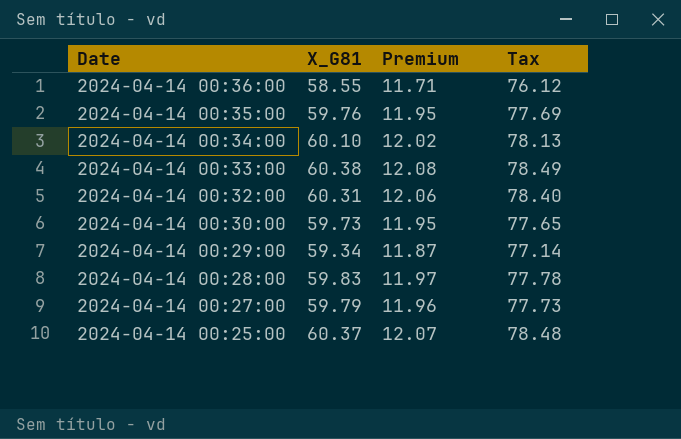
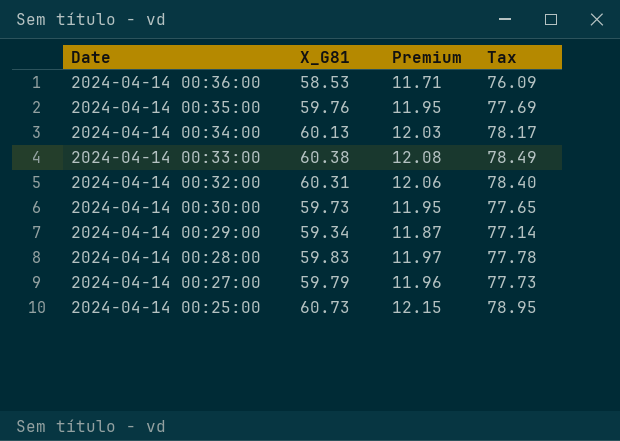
2024-04-14 00:36:00 | X_G81: 58.55 -> 58.53
2024-04-14 00:36:00 | Tax: 76.12 -> 76.09
2024-04-14 00:34:00 | X_G81: 60.10 -> 60.13
2024-04-14 00:34:00 | Premium: 12.02 -> 12.03
2024-04-14 00:34:00 | Tax: 78.13 -> 78.17
2024-04-14 00:25:00 | X_G81: 60.37 -> 60.73
2024-04-14 00:25:00 | Premium: 12.07 -> 12.15
2024-04-14 00:25:00 | Tax: 78.48 -> 78.95

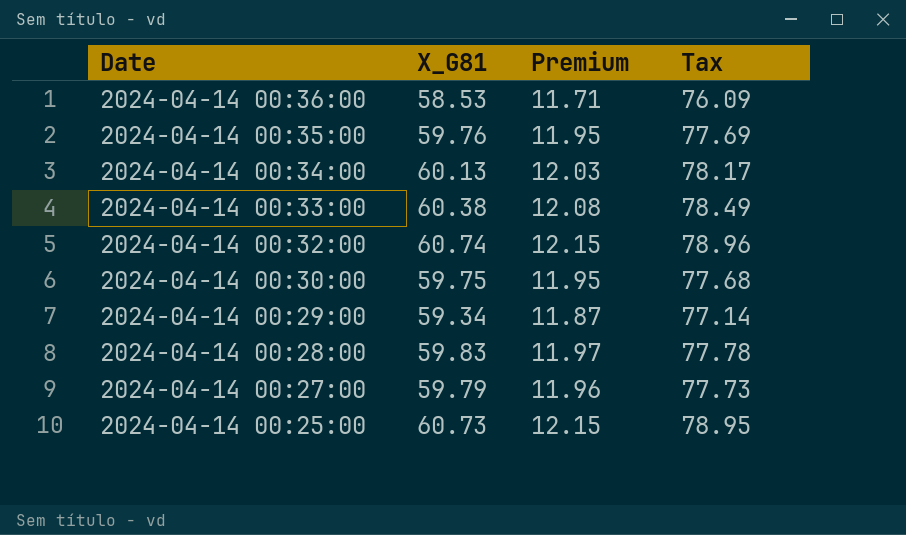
2024-04-14 00:32:00 | X_G81: 60.31 -> 60.74
2024-04-14 00:32:00 | Premium: 12.06 -> 12.15
2024-04-14 00:32:00 | Tax: 78.40 -> 78.96
2024-04-14 00:30:00 | X_G81: 59.73 -> 59.75
2024-04-14 00:30:00 | Tax: 77.65 -> 77.68

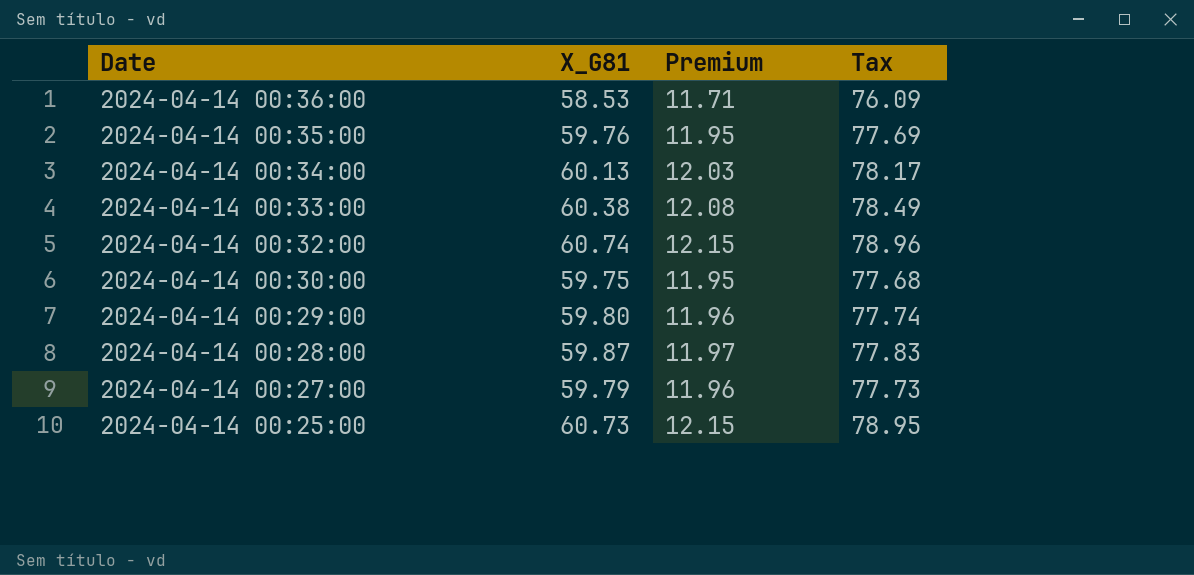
2024-04-14 00:29:00 | X_G81: 59.34 -> 59.80
2024-04-14 00:29:00 | Premium: 11.87 -> 11.96
2024-04-14 00:29:00 | Tax: 77.14 -> 77.74
2024-04-14 00:28:00 | X_G81: 59.83 -> 59.87
2024-04-14 00:28:00 | Tax: 77.78 -> 77.83

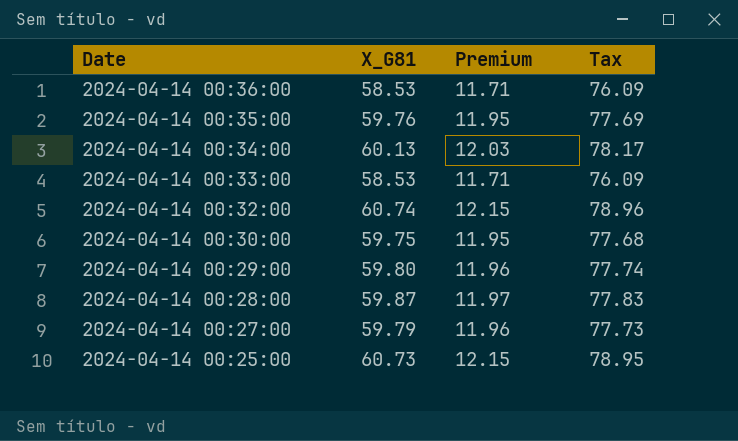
2024-04-14 00:33:00 | X_G81: 60.38 -> 58.53
2024-04-14 00:33:00 | Premium: 12.08 -> 11.71
2024-04-14 00:33:00 | Tax: 78.49 -> 76.09

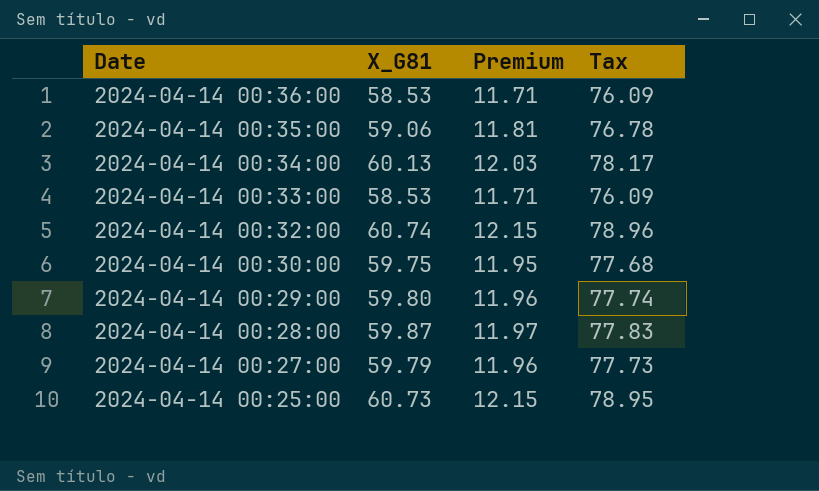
2024-04-14 00:35:00 | X_G81: 59.76 -> 59.06
2024-04-14 00:35:00 | Premium: 11.95 -> 11.81
2024-04-14 00:35:00 | Tax: 77.69 -> 76.78

